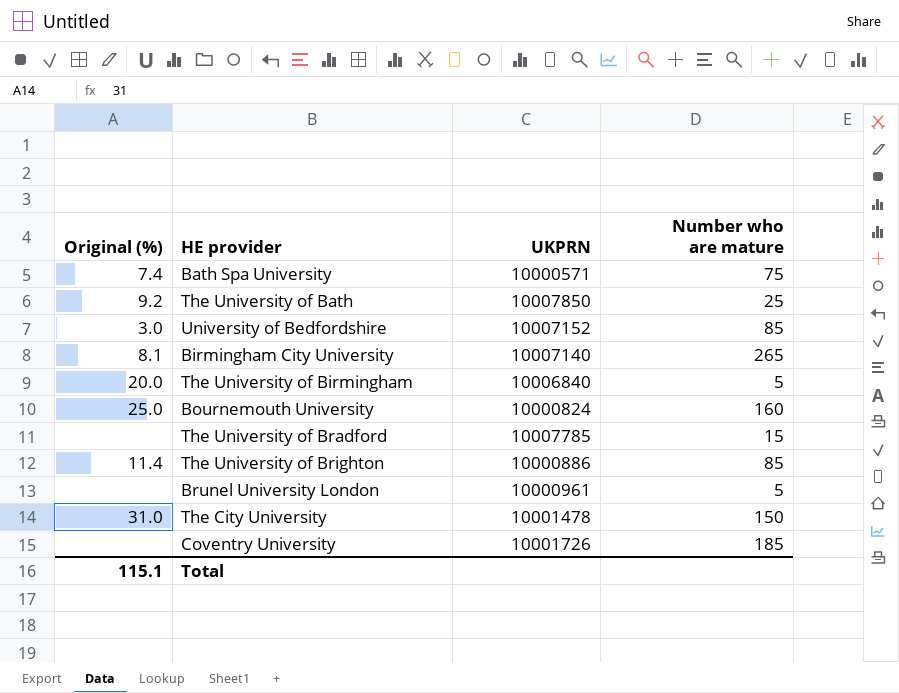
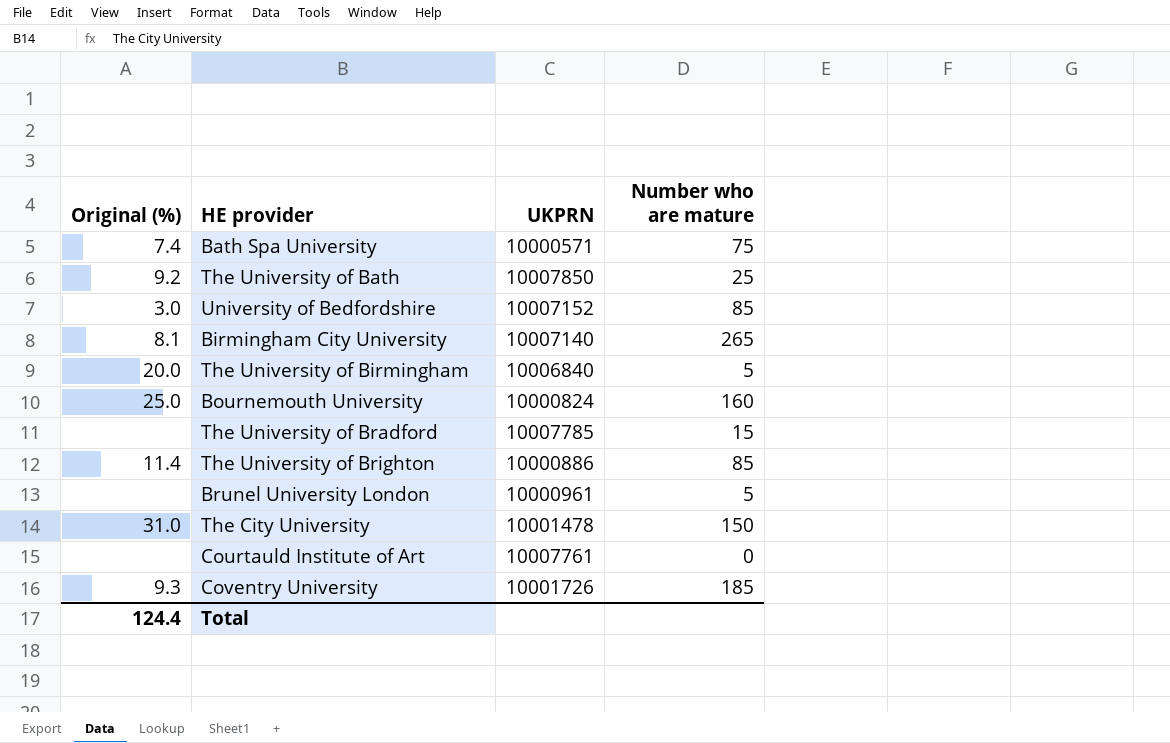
row Courtauld Institute of Art: none -> none | 10007761 | 0
Coventry University | Original (%): none -> 9.3
Total | Original (%): 115.1 -> 124.4

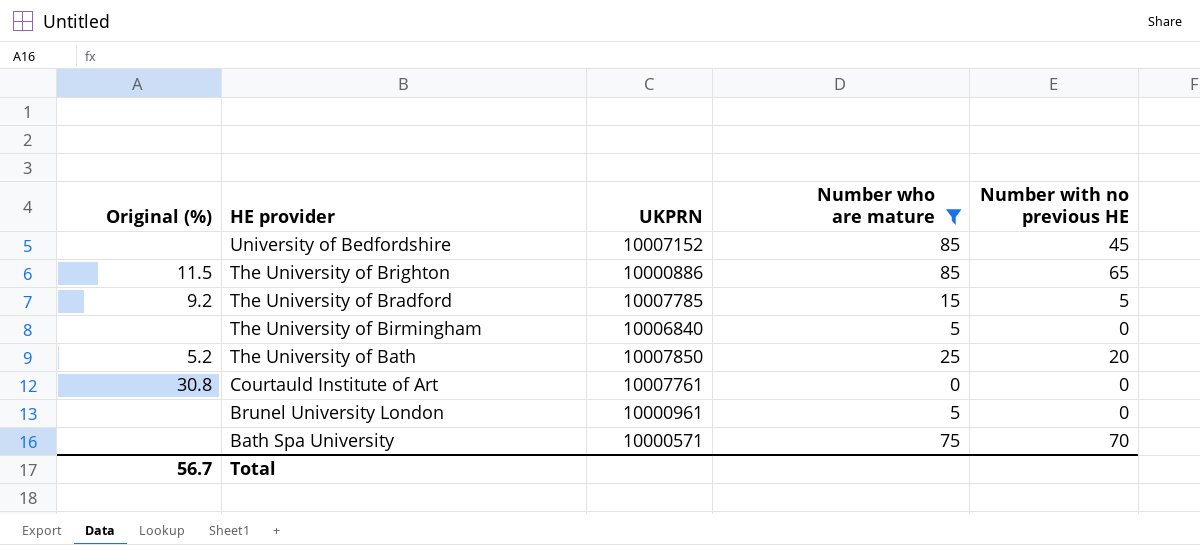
filter: none -> Number who are mature <= 85
row order: none -> HE provider descending
column Number with no previous HE | position: none -> 5
University of Bedfordshire | Original (%): 3.0 -> none
The University of Brighton | Original (%): 11.4 -> 11.5
The University of Bradford | Original (%): none -> 9.2
The University of Birmingham | Original (%): 20.0 -> none
The University of Bath | Original (%): 9.2 -> 5.2
Courtauld Institute of Art | Original (%): none -> 30.8
Bath Spa University | Original (%): 7.4 -> none
Total | Original (%): 124.4 -> 56.7

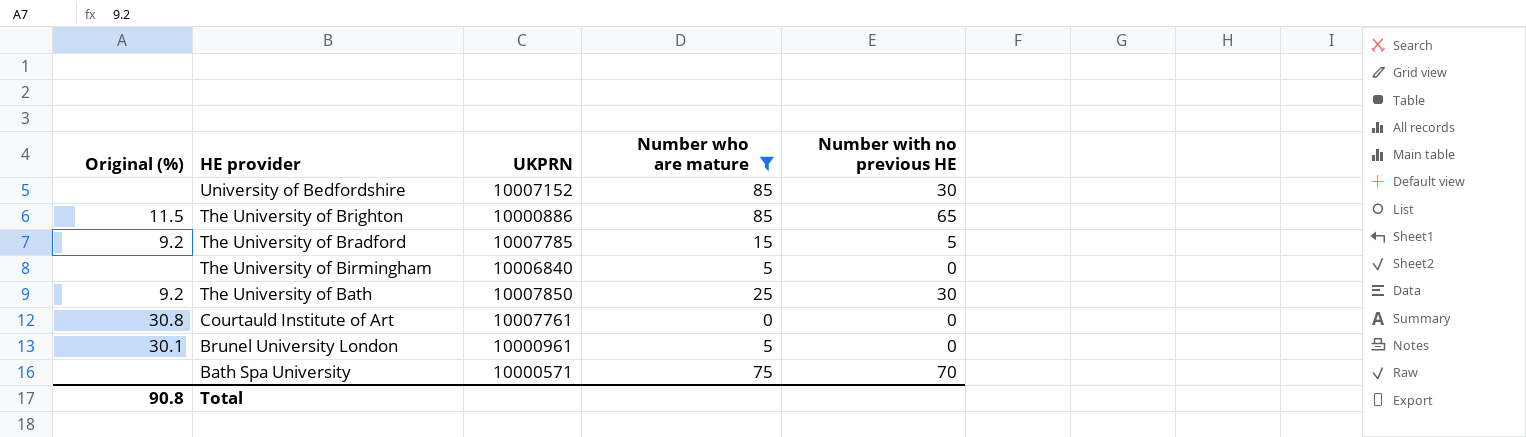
University of Bedfordshire | Number with no previous HE: 45 -> 30
The University of Bath | Original (%): 5.2 -> 9.2
The University of Bath | Number with no previous HE: 20 -> 30
Brunel University London | Original (%): none -> 30.1
Total | Original (%): 56.7 -> 90.8

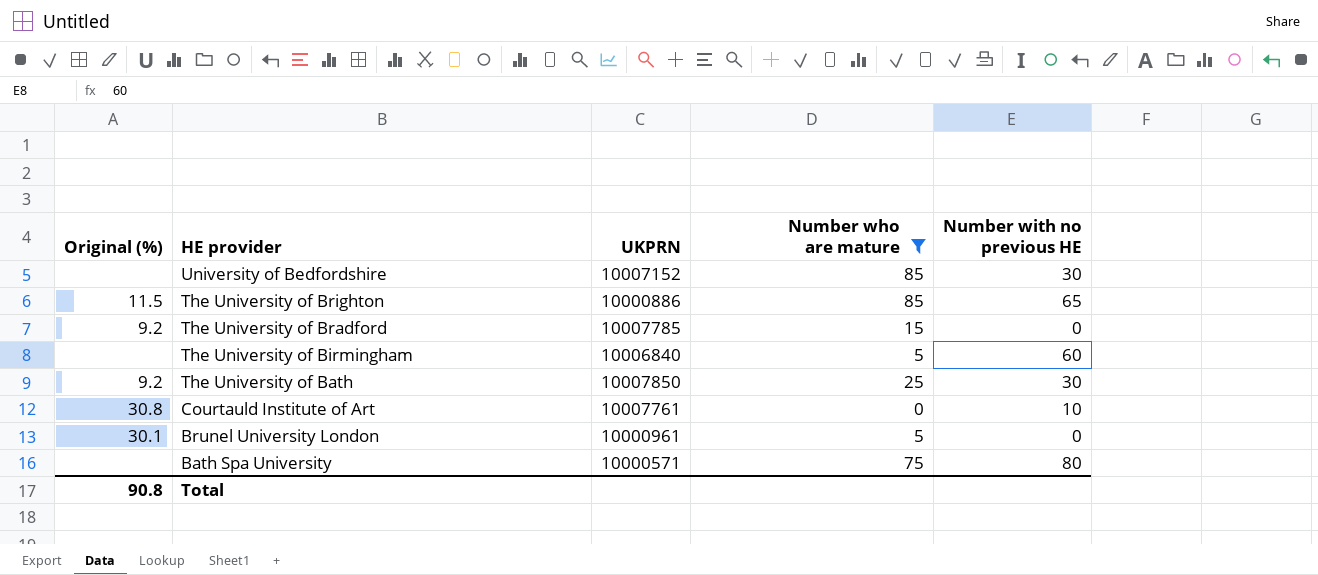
The University of Bradford | Number with no previous HE: 5 -> 0
The University of Birmingham | Number with no previous HE: 0 -> 60
Courtauld Institute of Art | Number with no previous HE: 0 -> 10
Bath Spa University | Number with no previous HE: 70 -> 80

